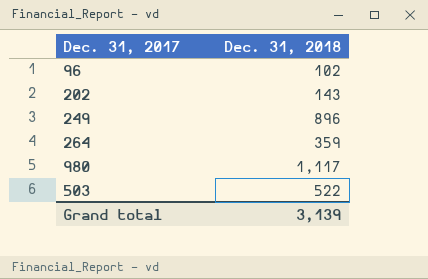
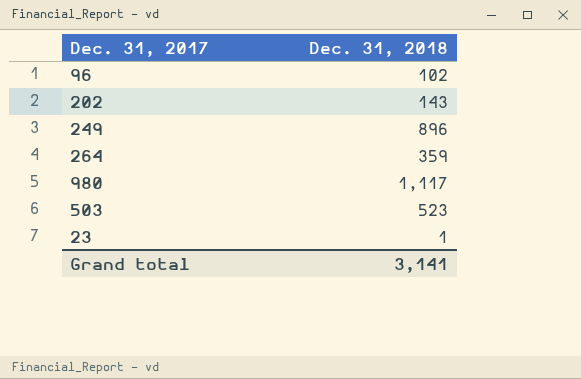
503 | Dec. 31, 2018: 522 -> 523
row 23: none -> 1
Grand total | Dec. 31, 2018: 3,139 -> 3,141

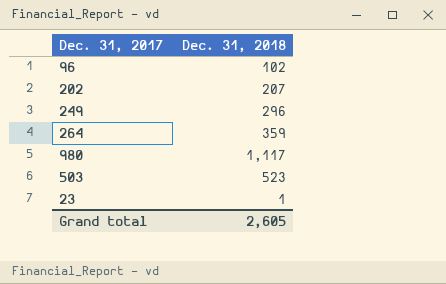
202 | Dec. 31, 2018: 143 -> 207
249 | Dec. 31, 2018: 896 -> 296
Grand total | Dec. 31, 2018: 3,141 -> 2,605

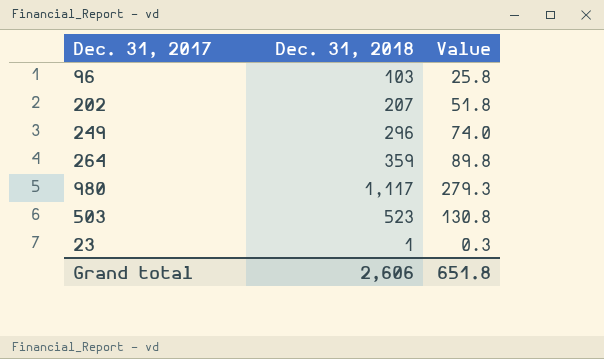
column Value | formula: none -> [Dec. 31, 2018] * 0.25
96 | Dec. 31, 2018: 102 -> 103
Grand total | Dec. 31, 2018: 2,605 -> 2,606

